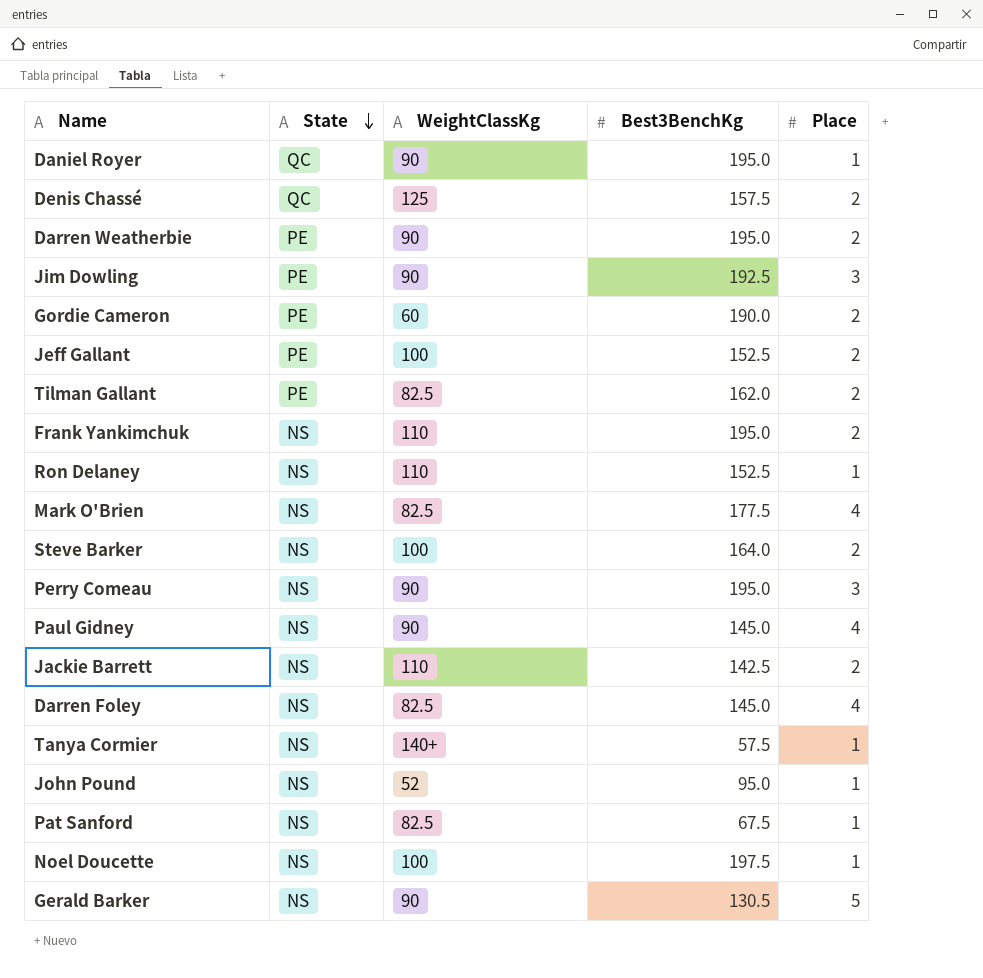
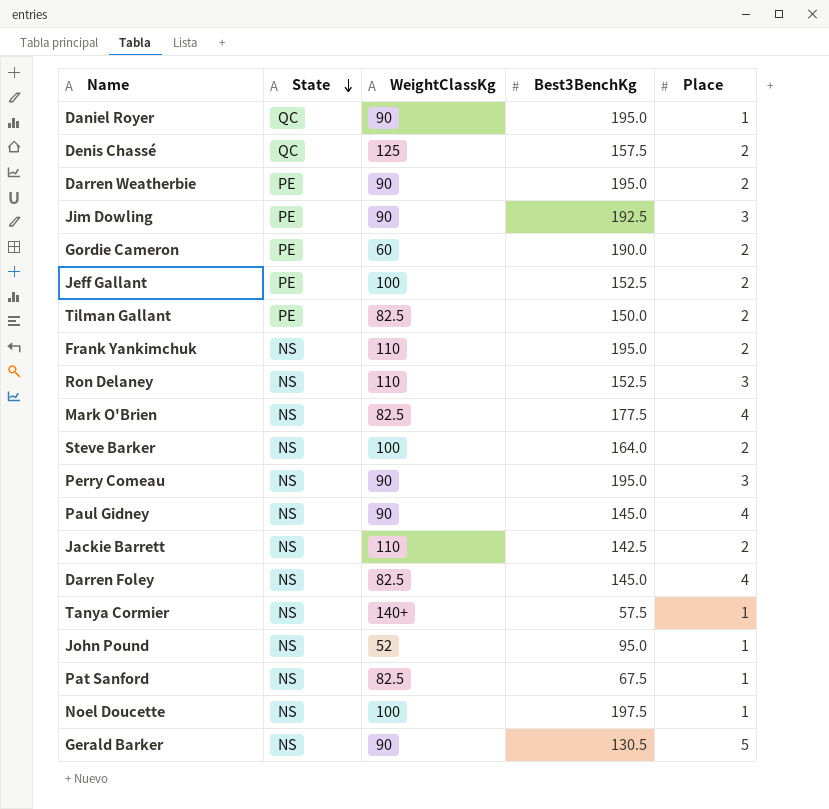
Tilman Gallant | Best3BenchKg: 162.0 -> 150.0
Ron Delaney | Place: 1 -> 3

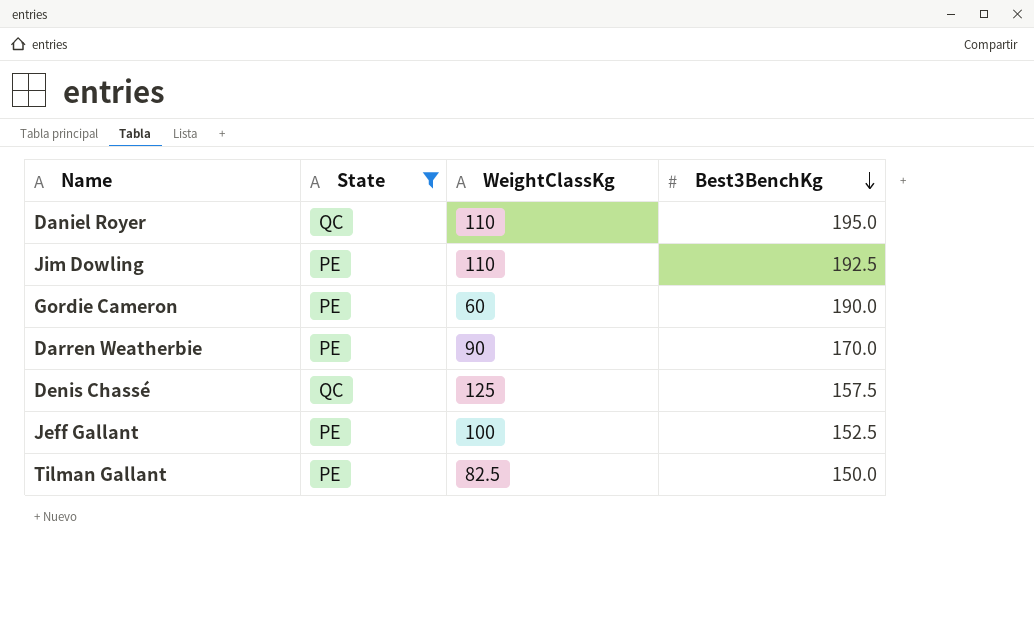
filter: none -> State != NS
row order: State descending -> Best3BenchKg descending
column Place | position: 5 -> none
Daniel Royer | WeightClassKg: 90 -> 110
Jim Dowling | WeightClassKg: 90 -> 110
Darren Weatherbie | Best3BenchKg: 195.0 -> 170.0

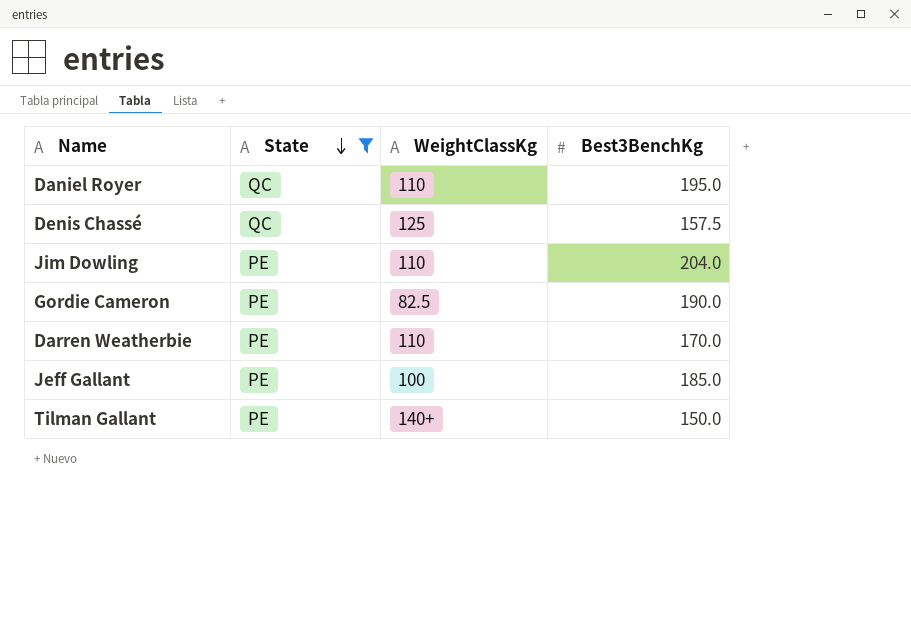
row order: Best3BenchKg descending -> State descending
Jim Dowling | Best3BenchKg: 192.5 -> 204.0
Gordie Cameron | WeightClassKg: 60 -> 82.5
Darren Weatherbie | WeightClassKg: 90 -> 110
Jeff Gallant | Best3BenchKg: 152.5 -> 185.0
Tilman Gallant | WeightClassKg: 82.5 -> 140+

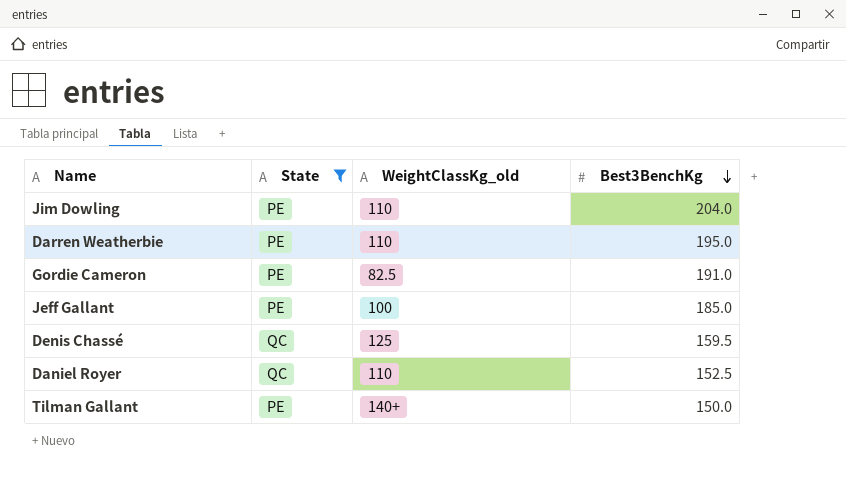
row order: State descending -> Best3BenchKg descending
column name: WeightClassKg -> WeightClassKg_old
Darren Weatherbie | Best3BenchKg: 170.0 -> 195.0
Gordie Cameron | Best3BenchKg: 190.0 -> 191.0
Denis Chassé | Best3BenchKg: 157.5 -> 159.5
Daniel Royer | Best3BenchKg: 195.0 -> 152.5

